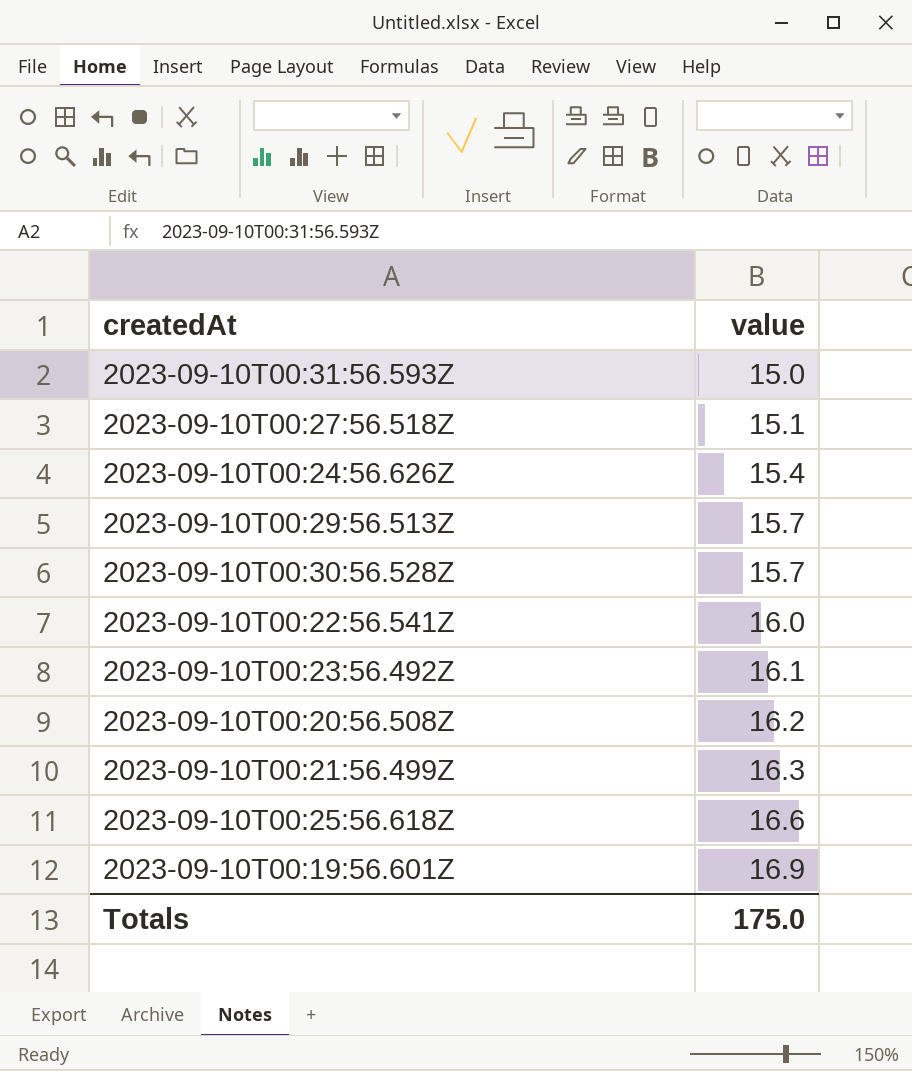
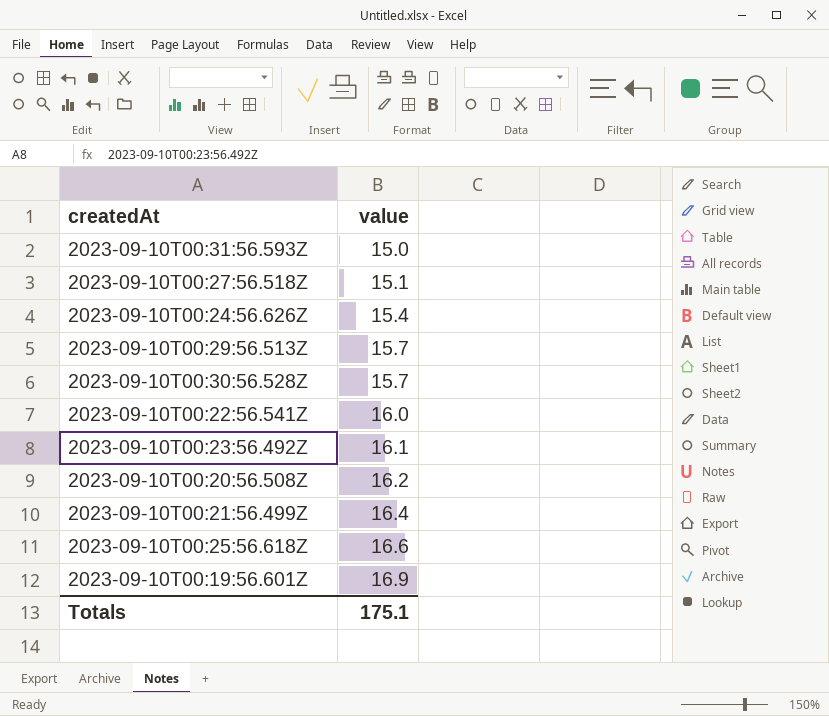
2023-09-10T00:21:56.499Z | value: 16.3 -> 16.4
Totals | value: 175.0 -> 175.1

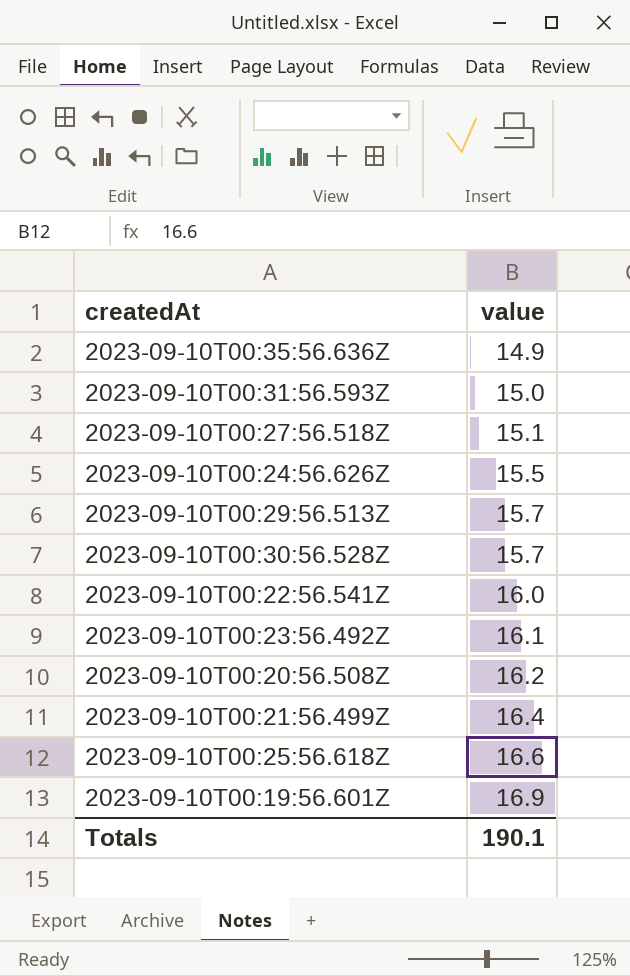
row 2023-09-10T00:35:56.636Z: none -> 14.9
2023-09-10T00:24:56.626Z | value: 15.4 -> 15.5
Totals | value: 175.1 -> 190.1

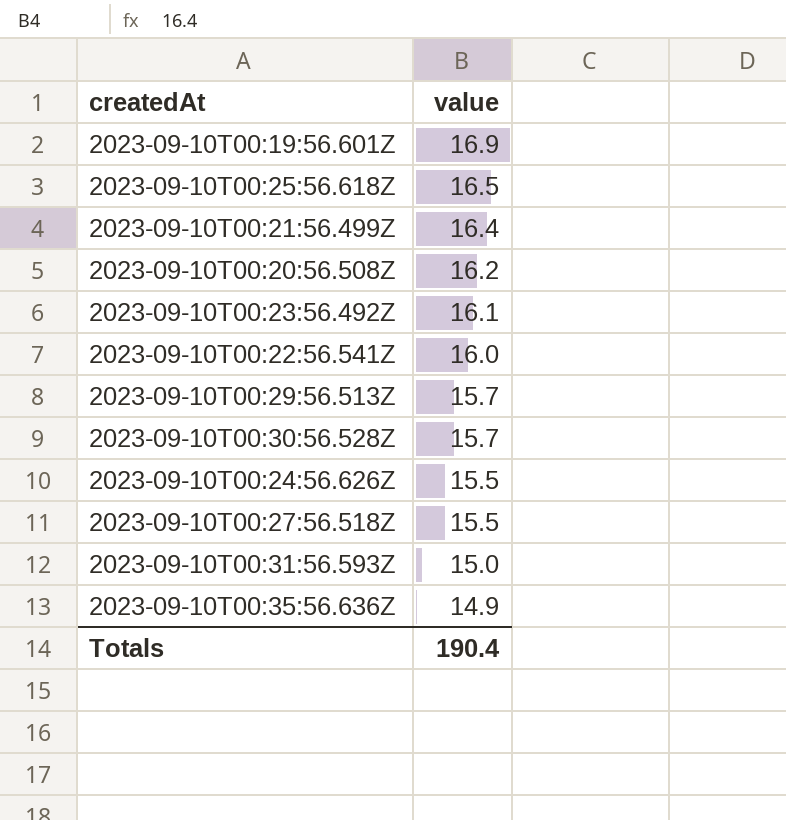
row order: value ascending -> value descending
2023-09-10T00:25:56.618Z | value: 16.6 -> 16.5
2023-09-10T00:27:56.518Z | value: 15.1 -> 15.5
Totals | value: 190.1 -> 190.4

